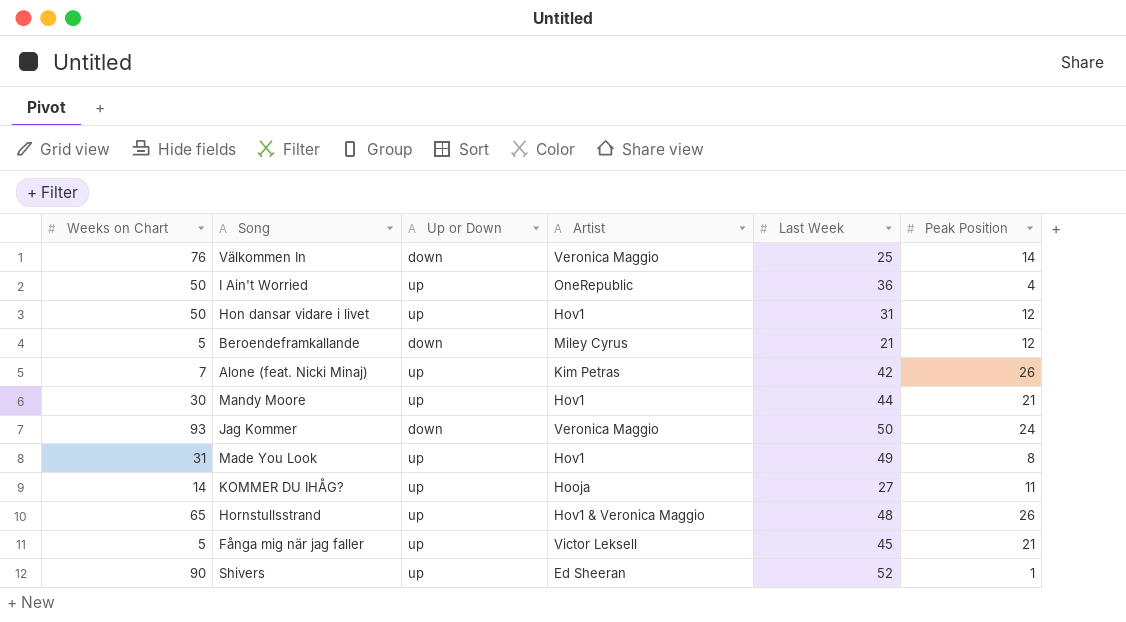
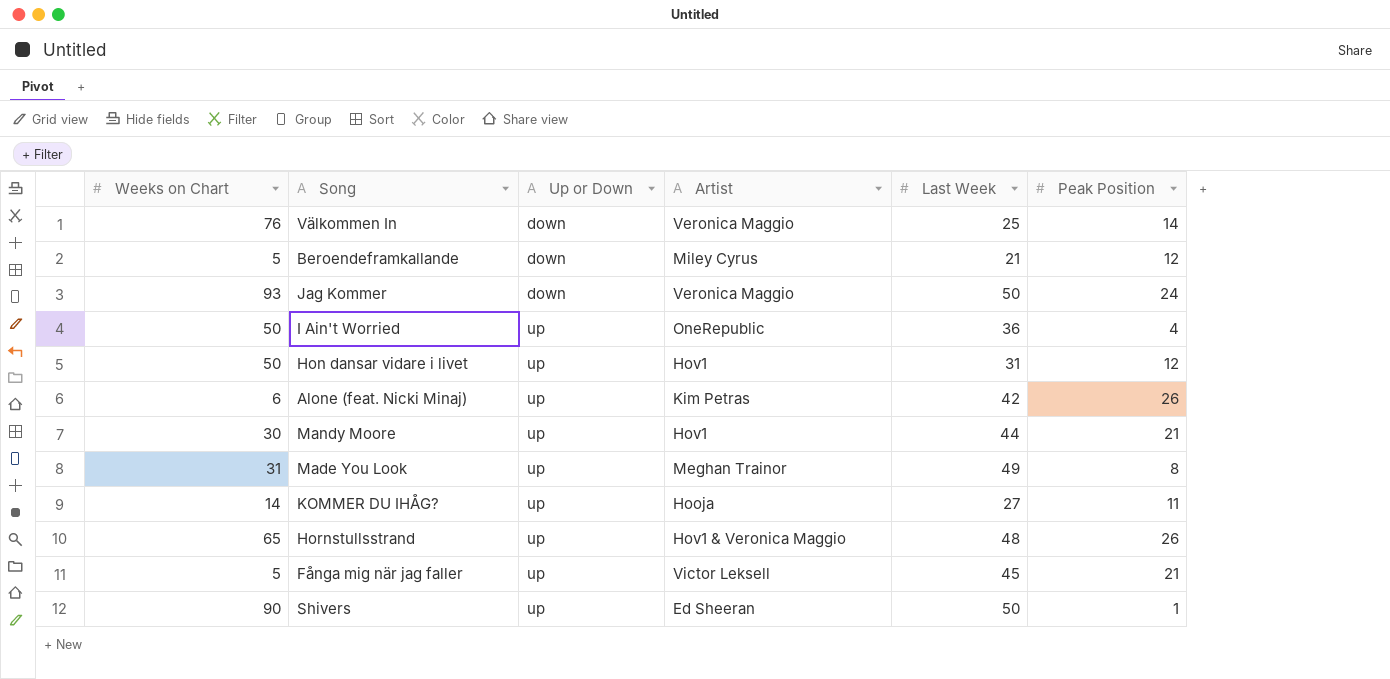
row order: none -> Up or Down ascending
Alone (feat. Nicki Minaj) | Weeks on Chart: 7 -> 6
Made You Look | Artist: Hov1 -> Meghan Trainor
Shivers | Last Week: 52 -> 50

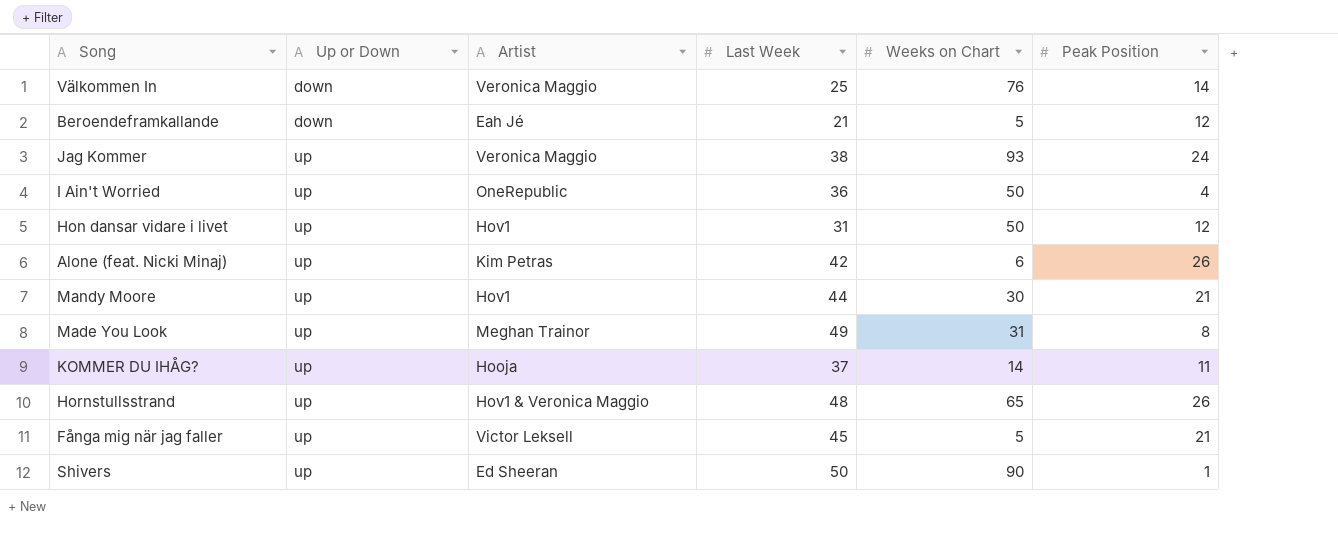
column Weeks on Chart | position: 1 -> 5
Beroendeframkallande | Artist: Miley Cyrus -> Eah Jé
Jag Kommer | Up or Down: down -> up
Jag Kommer | Last Week: 50 -> 38
KOMMER DU IHÅG? | Last Week: 27 -> 37

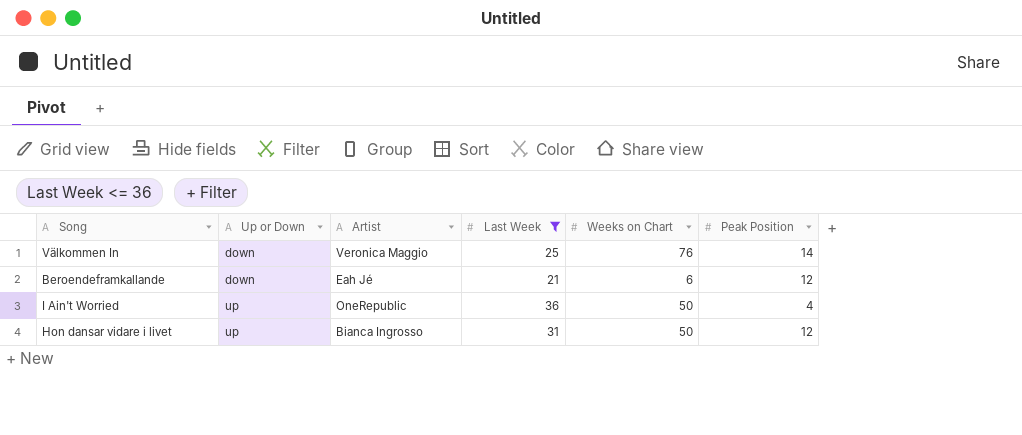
filter: none -> Last Week <= 36
Beroendeframkallande | Weeks on Chart: 5 -> 6
Hon dansar vidare i livet | Artist: Hov1 -> Bianca Ingrosso

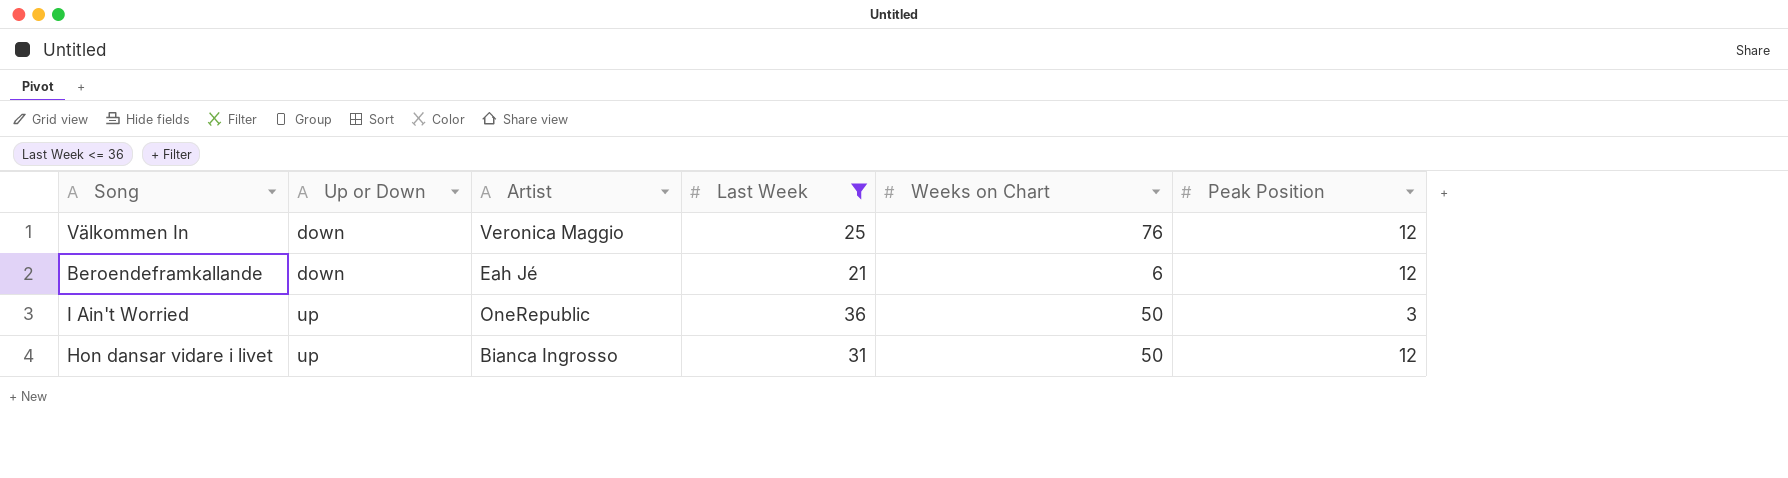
Välkommen In | Peak Position: 14 -> 12
I Ain't Worried | Peak Position: 4 -> 3

